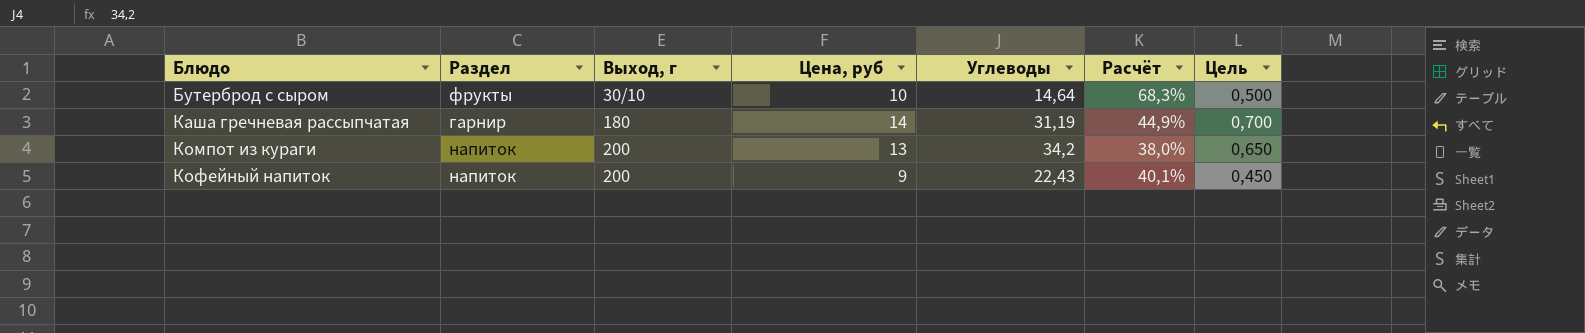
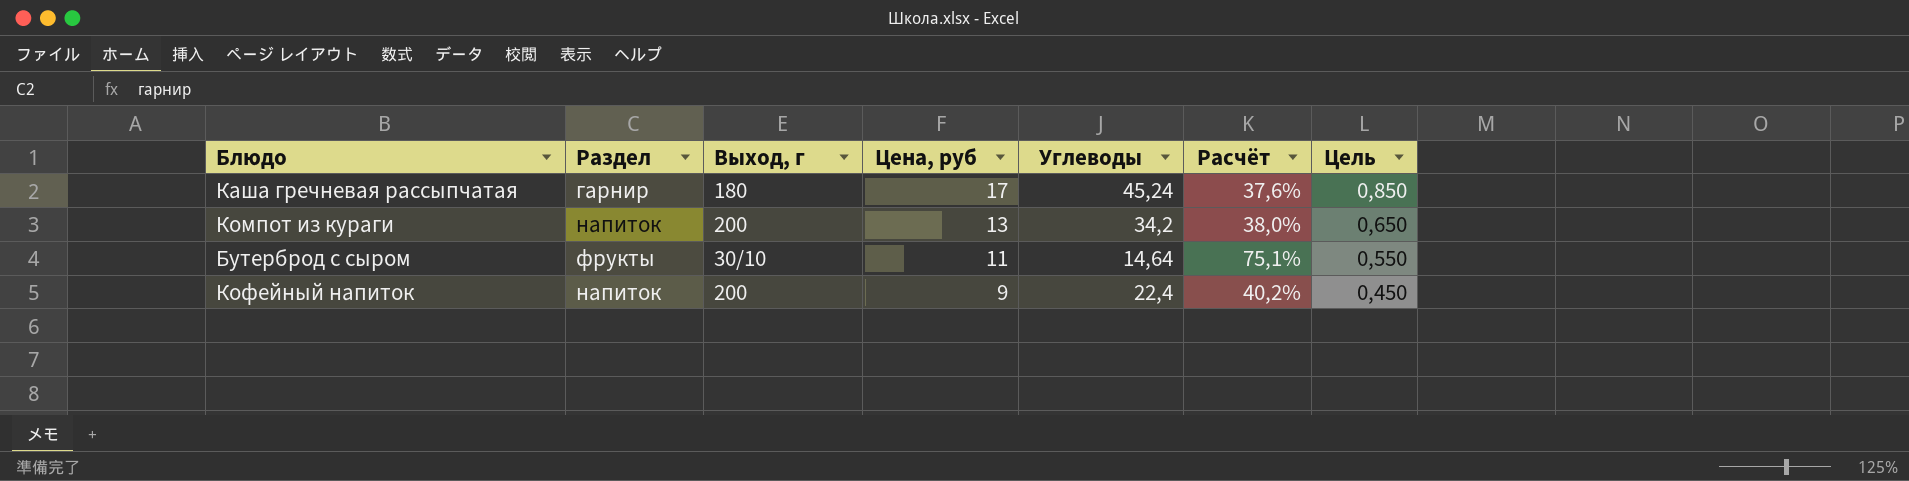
row order: Блюдо ascending -> Цена, руб descending
Каша гречневая рассыпчатая | Цена, руб: 14 -> 17
Каша гречневая рассыпчатая | Углеводы: 31,19 -> 45,24
Каша гречневая рассыпчатая | Расчёт: 44,9% -> 37,6%
Каша гречневая рассыпчатая | Цель: 0,700 -> 0,850
Бутерброд с сыром | Цена, руб: 10 -> 11
Бутерброд с сыром | Расчёт: 68,3% -> 75,1%
Бутерброд с сыром | Цель: 0,500 -> 0,550
Кофейный напиток | Углеводы: 22,43 -> 22,4
Кофейный напиток | Расчёт: 40,1% -> 40,2%

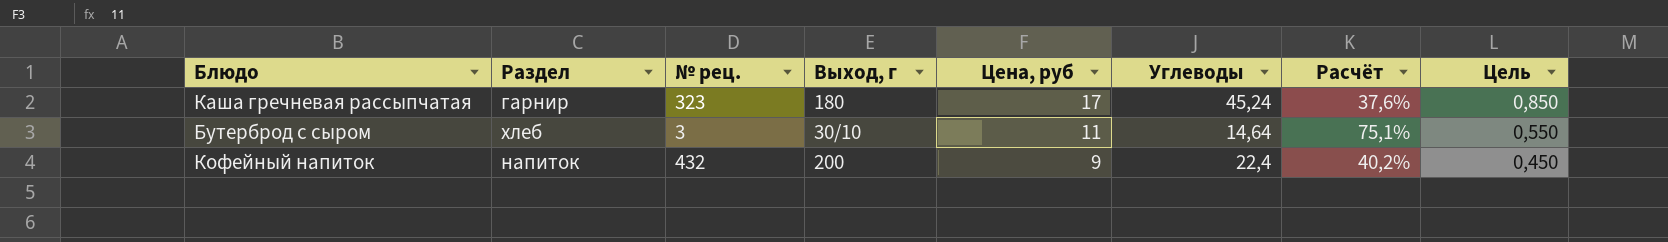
column № рец. | position: none -> 3
row Компот из кураги: напиток | 200 | 13 | 34,2 | 38,0% | 0,650 -> none
Бутерброд с сыром | Раздел: фрукты -> хлеб

